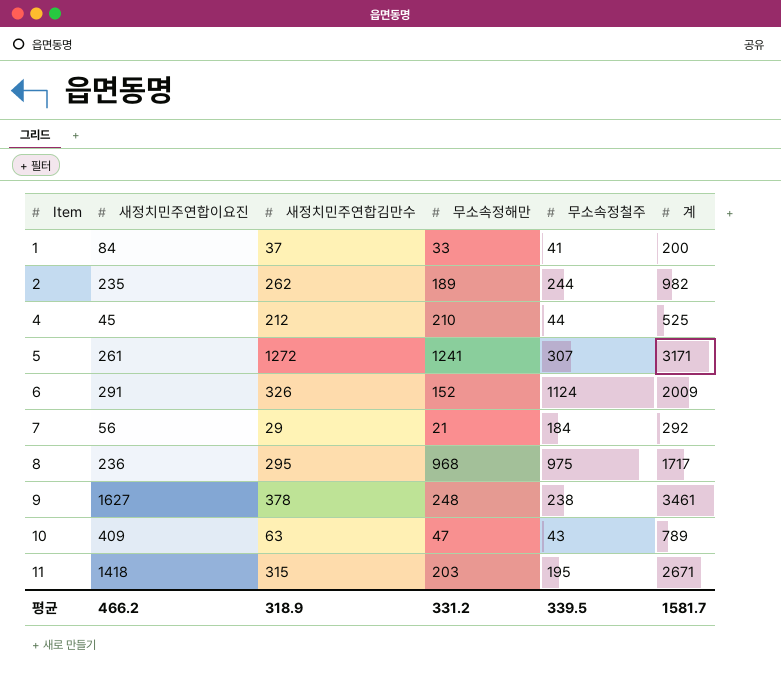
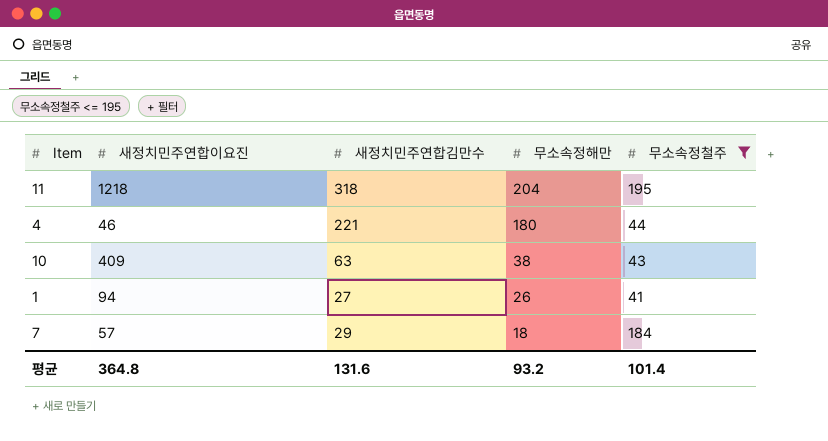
filter: none -> 무소속정철주 <= 195
row order: Item ascending -> 무소속정해만 descending
column 계 | position: 6 -> none
11 | 새정치민주연합이요진: 1418 -> 1218
11 | 새정치민주연합김만수: 315 -> 318
11 | 무소속정해만: 203 -> 204
4 | 새정치민주연합이요진: 45 -> 46
4 | 새정치민주연합김만수: 212 -> 221
4 | 무소속정해만: 210 -> 180
10 | 무소속정해만: 47 -> 38
1 | 새정치민주연합이요진: 84 -> 94
1 | 새정치민주연합김만수: 37 -> 27
1 | 무소속정해만: 33 -> 26
7 | 새정치민주연합이요진: 56 -> 57
7 | 무소속정해만: 21 -> 18
평균 | 새정치민주연합이요진: 466.2 -> 364.8
평균 | 새정치민주연합김만수: 318.9 -> 131.6
평균 | 무소속정해만: 331.2 -> 93.2
평균 | 무소속정철주: 339.5 -> 101.4

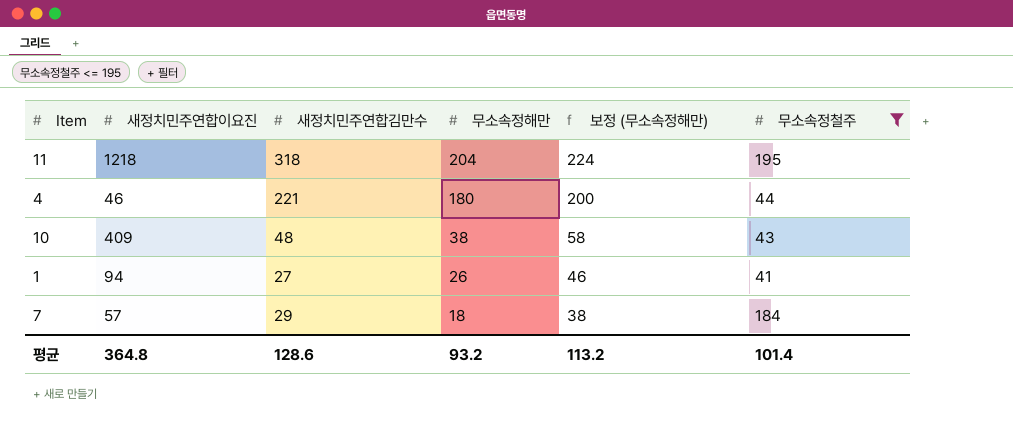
column 보정 (무소속정해만) | formula: none -> [무소속정해만] + 20
10 | 새정치민주연합김만수: 63 -> 48
평균 | 새정치민주연합김만수: 131.6 -> 128.6

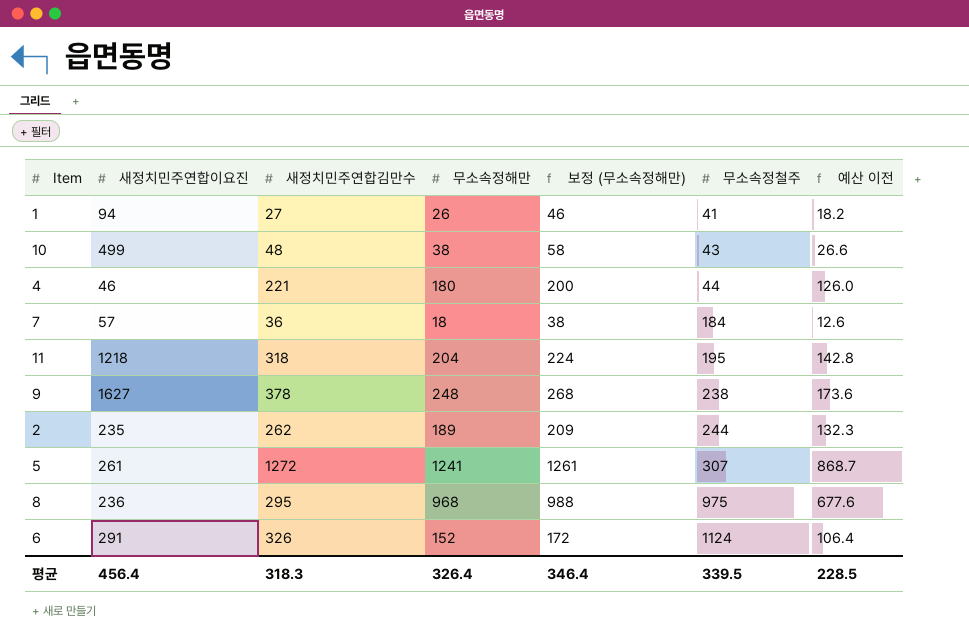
filter: 무소속정철주 <= 195 -> none
row order: 무소속정해만 descending -> 무소속정철주 ascending
column 예산 이전 | formula: none -> [무소속정해만] * 0.7
10 | 새정치민주연합이요진: 409 -> 499
7 | 새정치민주연합김만수: 29 -> 36
평균 | 새정치민주연합이요진: 364.8 -> 456.4
평균 | 새정치민주연합김만수: 128.6 -> 318.3
평균 | 무소속정해만: 93.2 -> 326.4
평균 | 보정 (무소속정해만): 113.2 -> 346.4
평균 | 무소속정철주: 101.4 -> 339.5

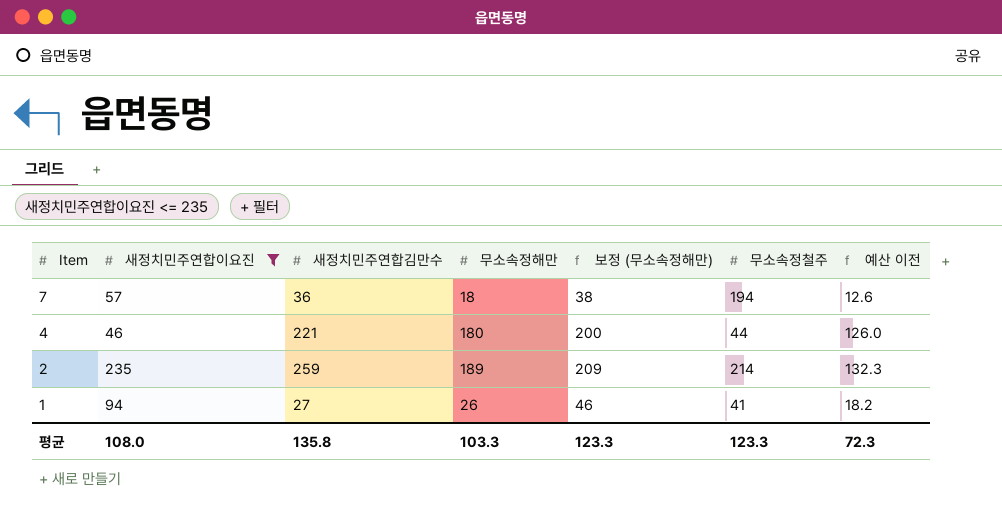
filter: none -> 새정치민주연합이요진 <= 235
row order: 무소속정철주 ascending -> Item descending
7 | 무소속정철주: 184 -> 194
2 | 새정치민주연합김만수: 262 -> 259
2 | 무소속정철주: 244 -> 214
평균 | 새정치민주연합이요진: 456.4 -> 108.0
평균 | 새정치민주연합김만수: 318.3 -> 135.8
평균 | 무소속정해만: 326.4 -> 103.3
평균 | 보정 (무소속정해만): 346.4 -> 123.3
평균 | 무소속정철주: 339.5 -> 123.3
평균 | 예산 이전: 228.5 -> 72.3

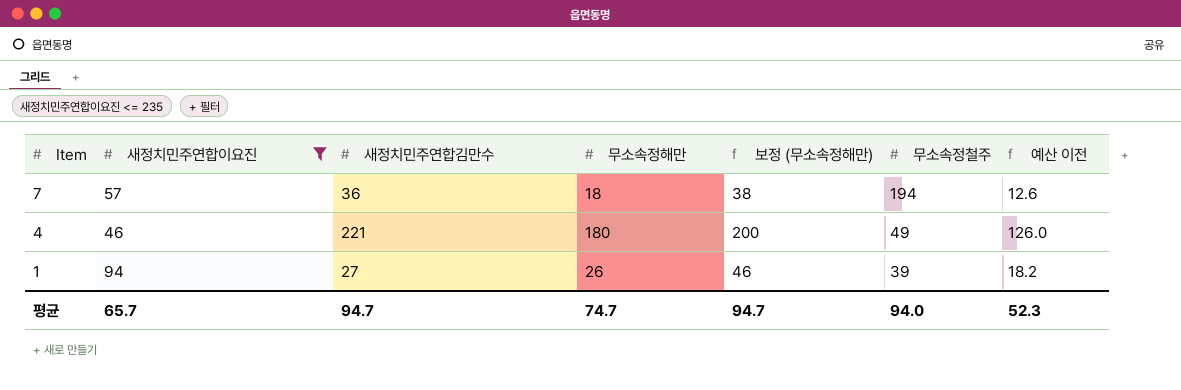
row 2: 235 | 259 | 189 | 209 | 214 | 132.3 -> none
4 | 무소속정철주: 44 -> 49
1 | 무소속정철주: 41 -> 39
평균 | 새정치민주연합이요진: 108.0 -> 65.7
평균 | 새정치민주연합김만수: 135.8 -> 94.7
평균 | 무소속정해만: 103.3 -> 74.7
평균 | 보정 (무소속정해만): 123.3 -> 94.7
평균 | 무소속정철주: 123.3 -> 94.0
평균 | 예산 이전: 72.3 -> 52.3

